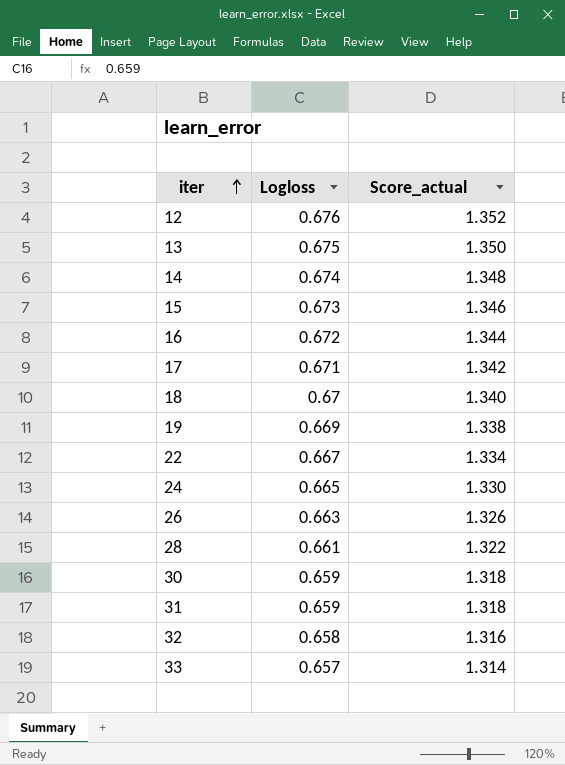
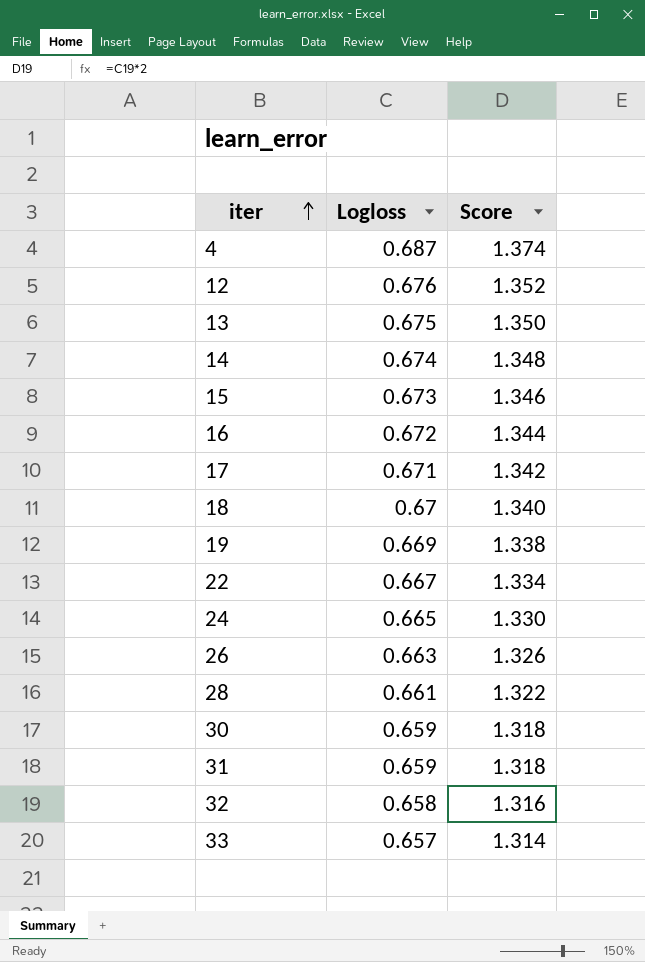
column name: Score_actual -> Score
row 4: none -> 0.687 | 1.374

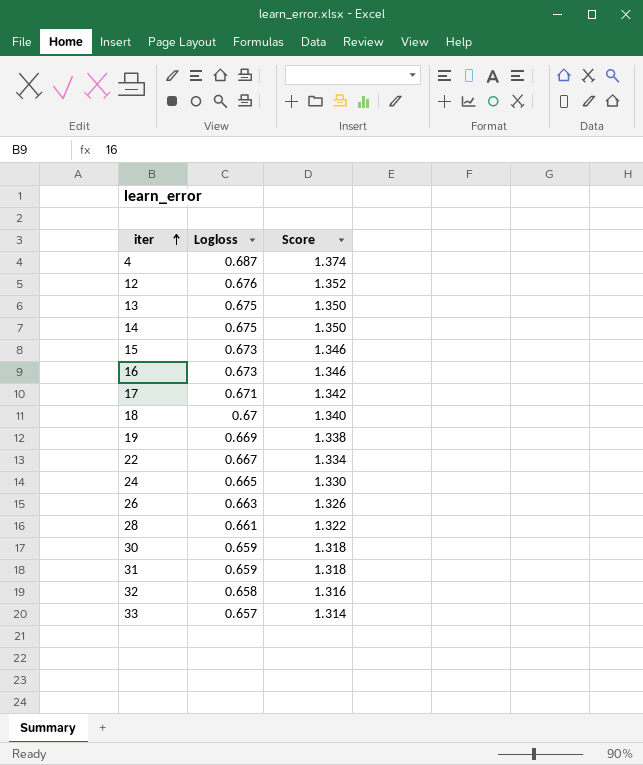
14 | Logloss: 0.674 -> 0.675
14 | Score: 1.348 -> 1.350
16 | Logloss: 0.672 -> 0.673
16 | Score: 1.344 -> 1.346

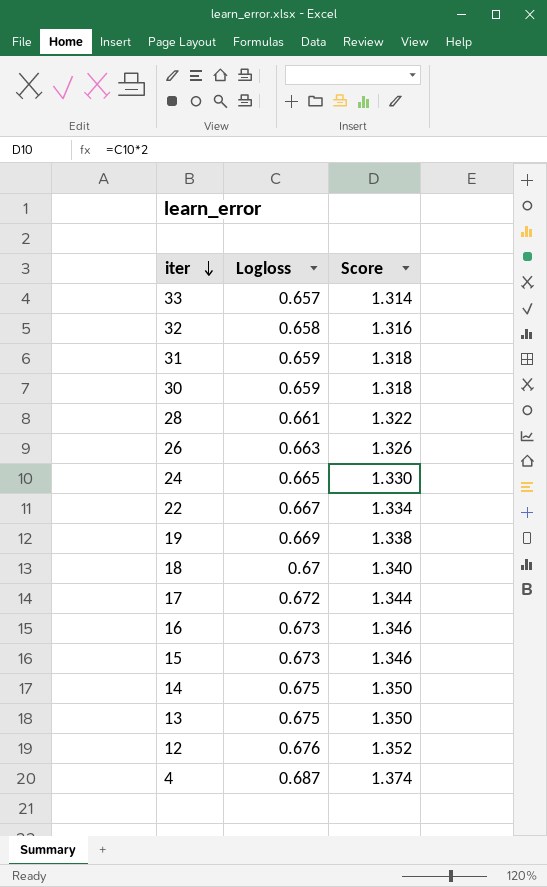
row order: iter ascending -> iter descending
17 | Logloss: 0.671 -> 0.672
17 | Score: 1.342 -> 1.344

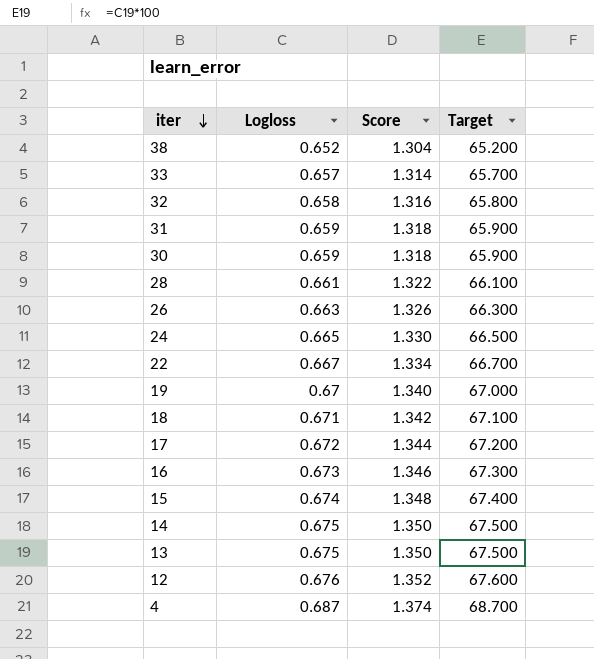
column Target | formula: none -> [Logloss] * 100
row 38: none -> 0.652 | 1.304 | 65.200
19 | Logloss: 0.669 -> 0.67
19 | Score: 1.338 -> 1.340
18 | Logloss: 0.67 -> 0.671
18 | Score: 1.340 -> 1.342
15 | Logloss: 0.673 -> 0.674
15 | Score: 1.346 -> 1.348

